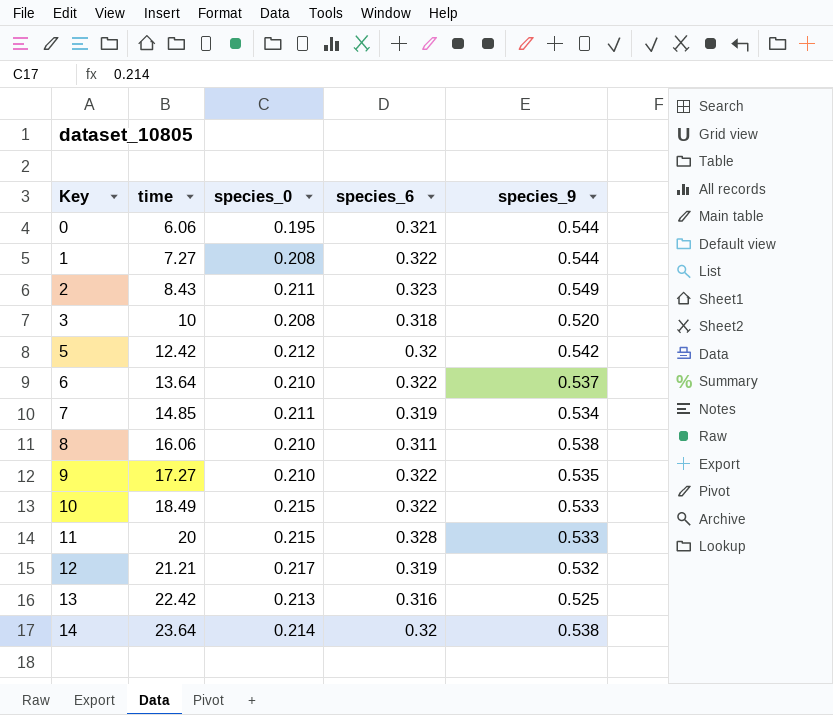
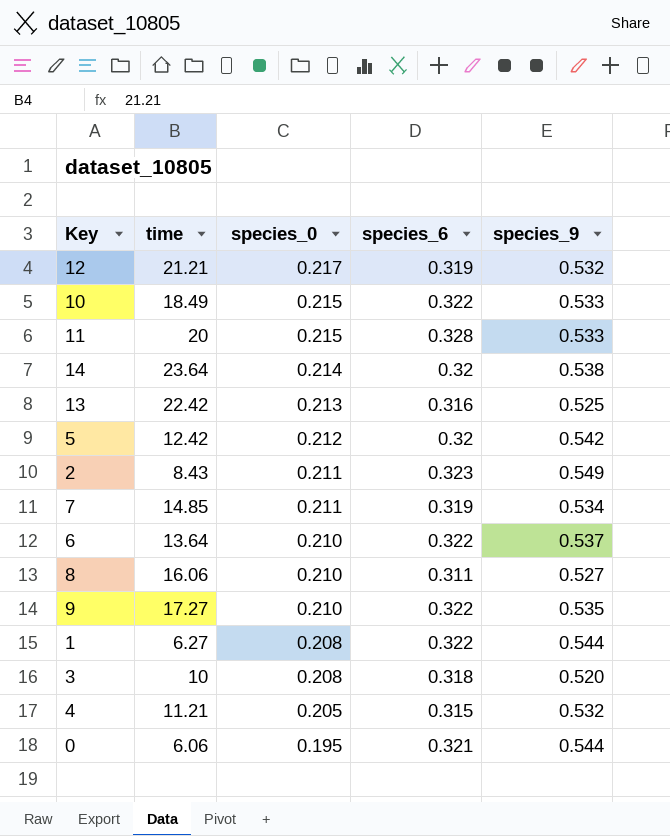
row order: Key ascending -> species_0 descending
8 | species_9: 0.538 -> 0.527
1 | time: 7.27 -> 6.27
row 4: none -> 11.21 | 0.205 | 0.315 | 0.532

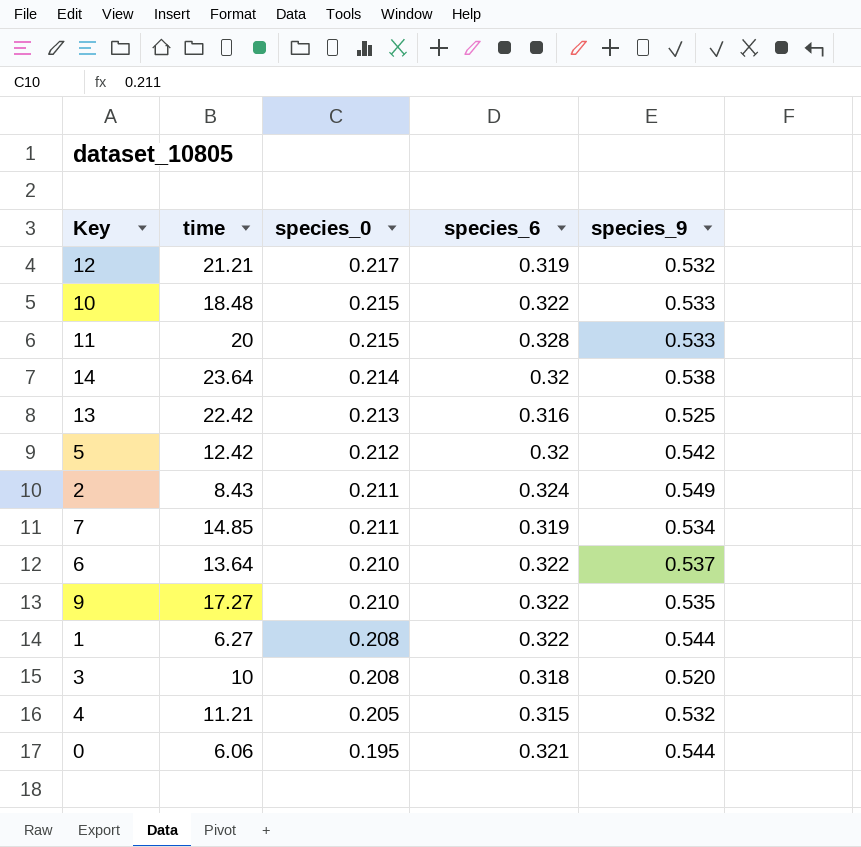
row 8: 16.06 | 0.210 | 0.311 | 0.527 -> none
10 | time: 18.49 -> 18.48
2 | species_6: 0.323 -> 0.324

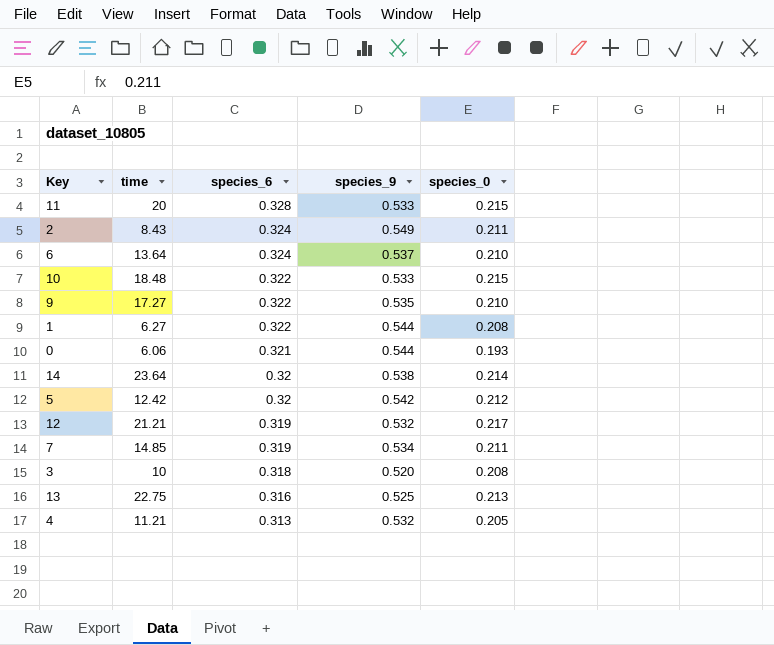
row order: species_0 descending -> species_6 descending
column species_0 | position: 3 -> 5
6 | species_6: 0.322 -> 0.324
0 | species_0: 0.195 -> 0.193
13 | time: 22.42 -> 22.75
4 | species_6: 0.315 -> 0.313

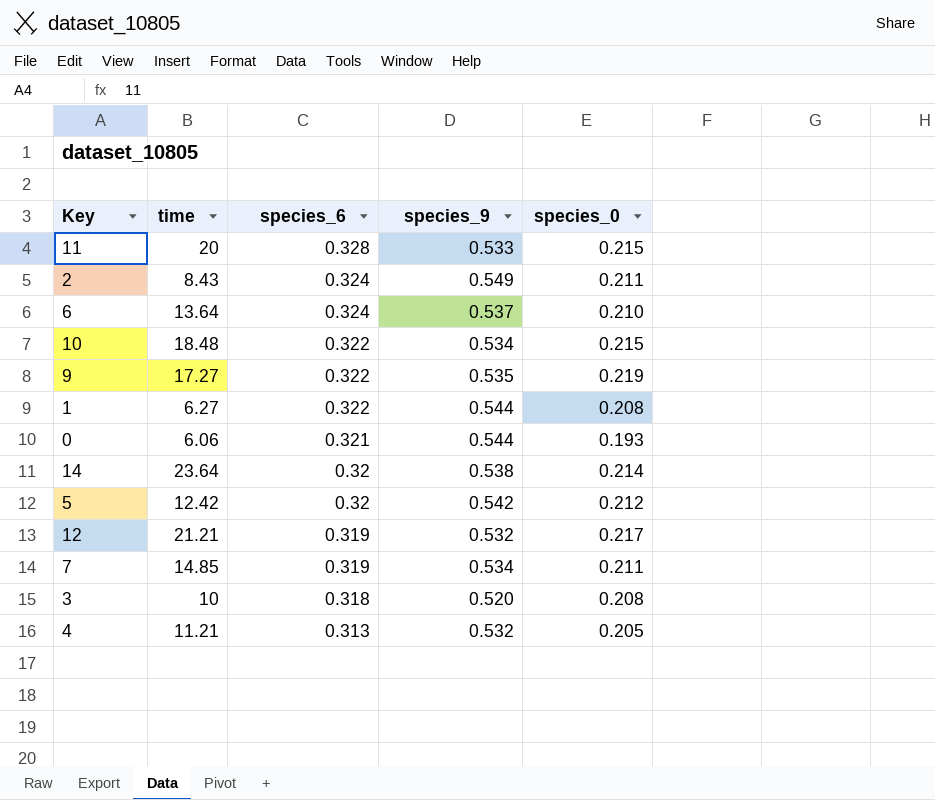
row 13: 22.75 | 0.316 | 0.525 | 0.213 -> none
10 | species_9: 0.533 -> 0.534
9 | species_0: 0.210 -> 0.219

